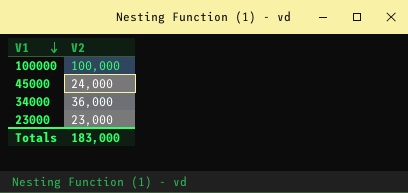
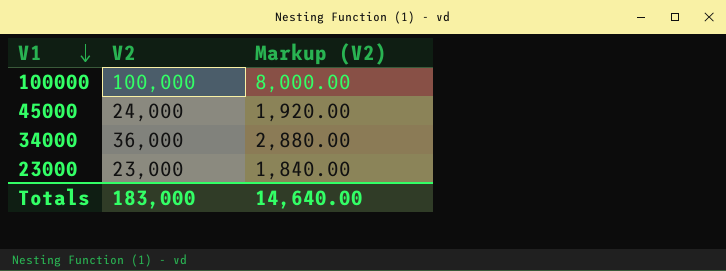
column Markup (V2) | formula: none -> [V2] * 0.08

